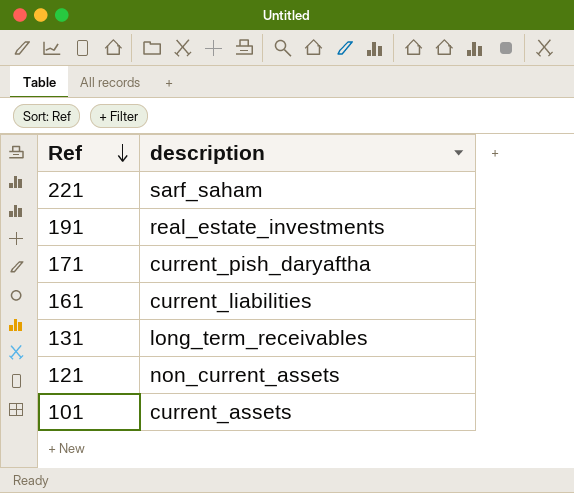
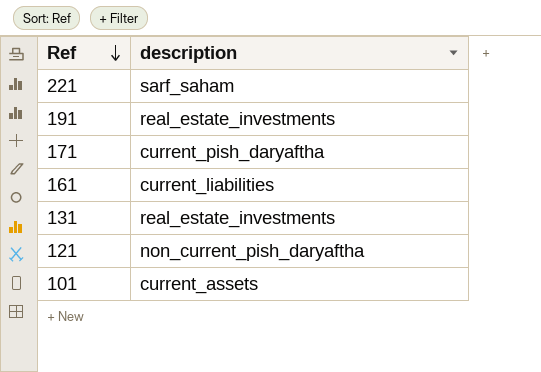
131 | description: long_term_receivables -> real_estate_investments
121 | description: non_current_assets -> non_current_pish_daryaftha

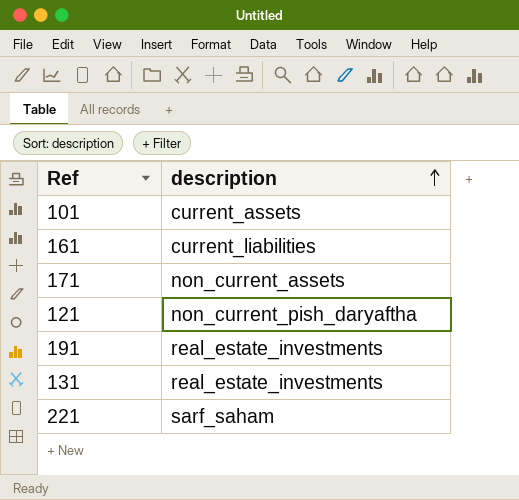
row order: Ref descending -> description ascending
171 | description: current_pish_daryaftha -> non_current_assets

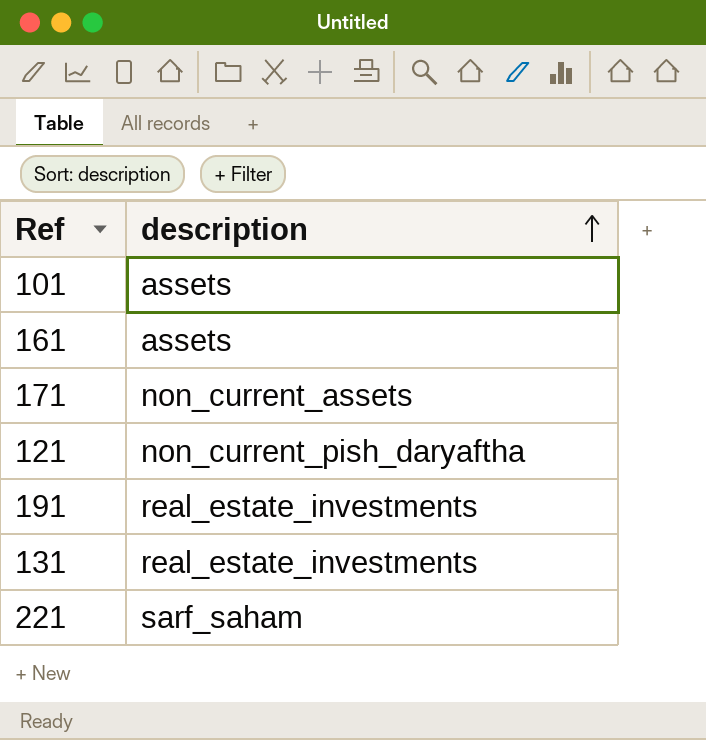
101 | description: current_assets -> assets
161 | description: current_liabilities -> assets

